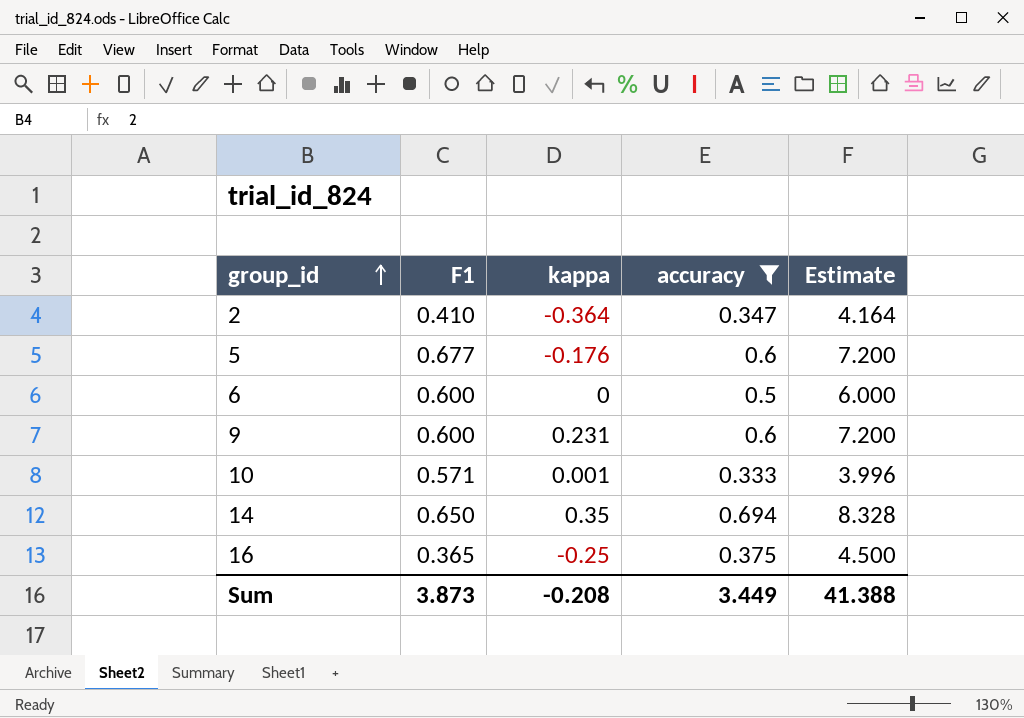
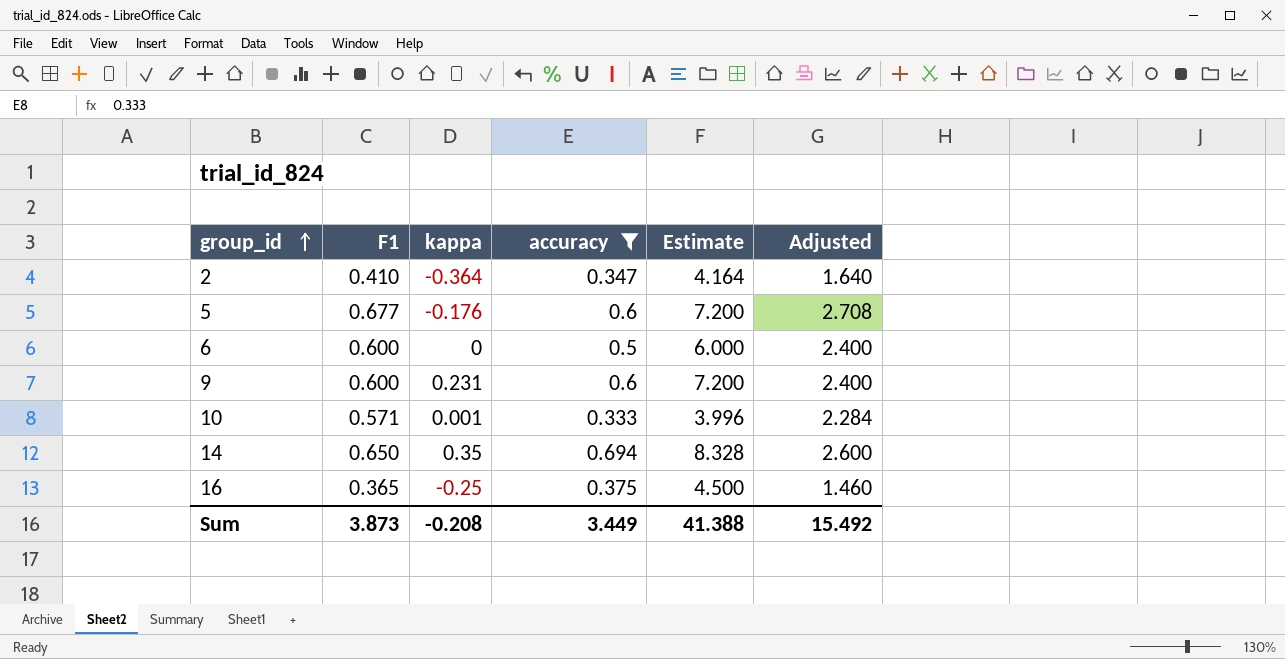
column Adjusted | formula: none -> [F1] * 4

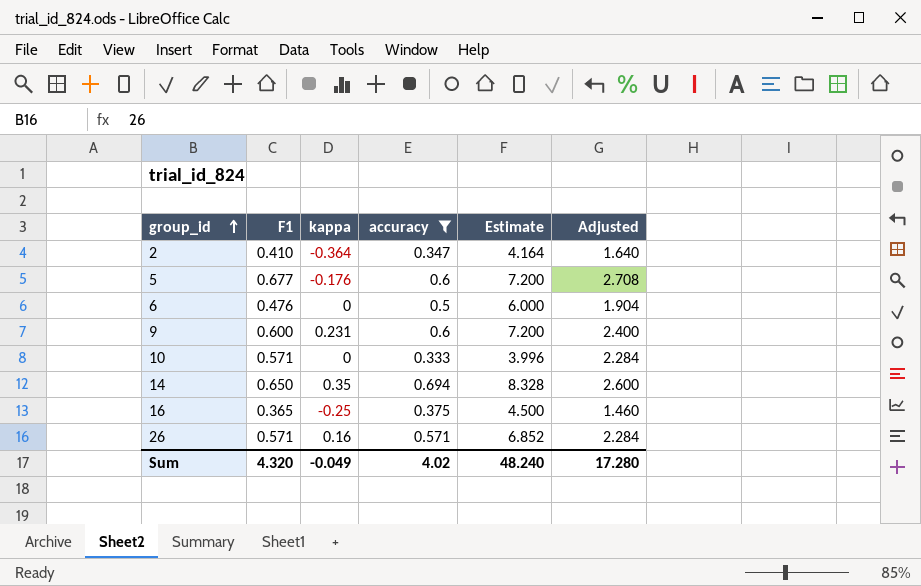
6 | F1: 0.600 -> 0.476
6 | Adjusted: 2.400 -> 1.904
10 | kappa: 0.001 -> 0
row 26: none -> 0.571 | 0.16 | 0.571 | 6.852 | 2.284
Sum | F1: 3.873 -> 4.320
Sum | kappa: -0.208 -> -0.049
Sum | accuracy: 3.449 -> 4.02
Sum | Estimate: 41.388 -> 48.240
Sum | Adjusted: 15.492 -> 17.280

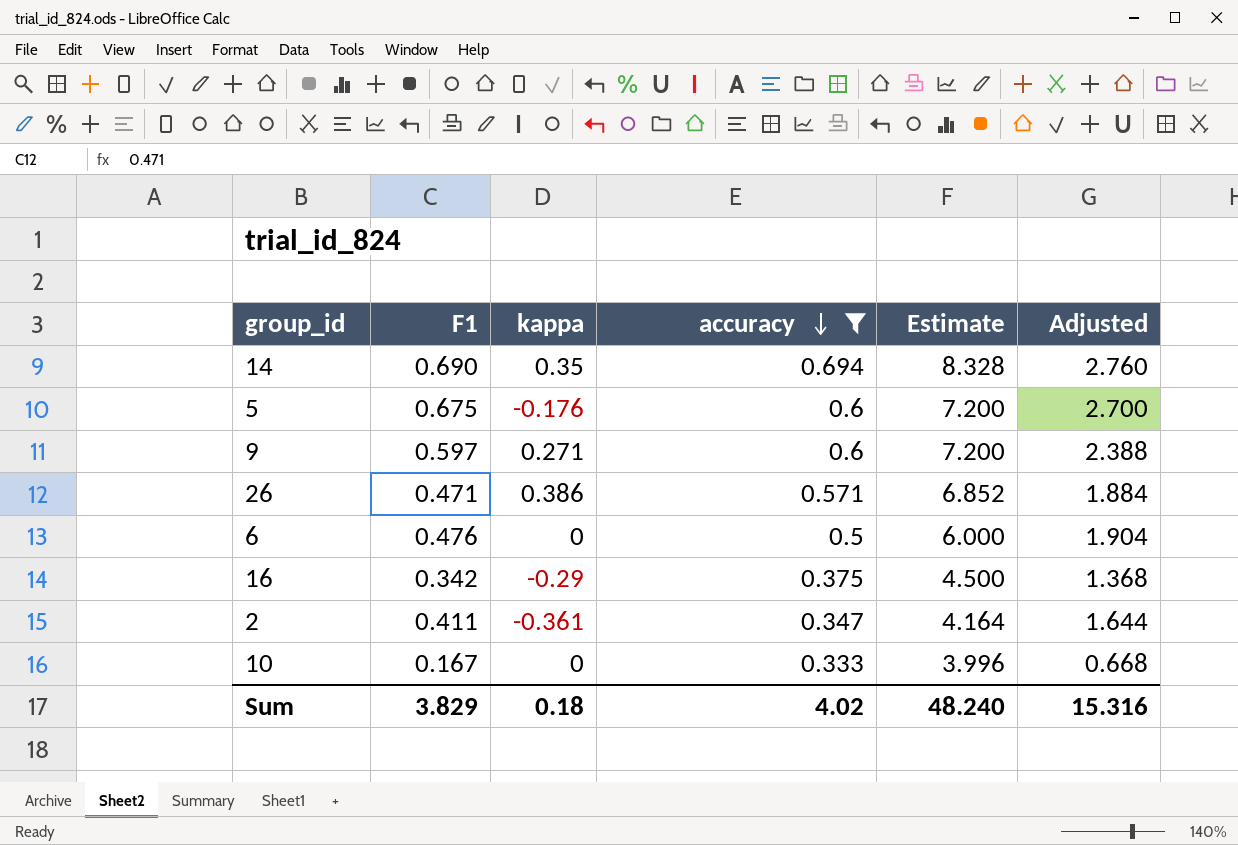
row order: group_id ascending -> accuracy descending
14 | F1: 0.650 -> 0.690
14 | Adjusted: 2.600 -> 2.760
5 | F1: 0.677 -> 0.675
5 | Adjusted: 2.708 -> 2.700
9 | F1: 0.600 -> 0.597
9 | kappa: 0.231 -> 0.271
9 | Adjusted: 2.400 -> 2.388
26 | F1: 0.571 -> 0.471
26 | kappa: 0.16 -> 0.386
26 | Adjusted: 2.284 -> 1.884
16 | F1: 0.365 -> 0.342
16 | kappa: -0.25 -> -0.29
16 | Adjusted: 1.460 -> 1.368
2 | F1: 0.410 -> 0.411
2 | kappa: -0.364 -> -0.361
2 | Adjusted: 1.640 -> 1.644
10 | F1: 0.571 -> 0.167
10 | Adjusted: 2.284 -> 0.668
Sum | F1: 4.320 -> 3.829
Sum | kappa: -0.049 -> 0.18
Sum | Adjusted: 17.280 -> 15.316

